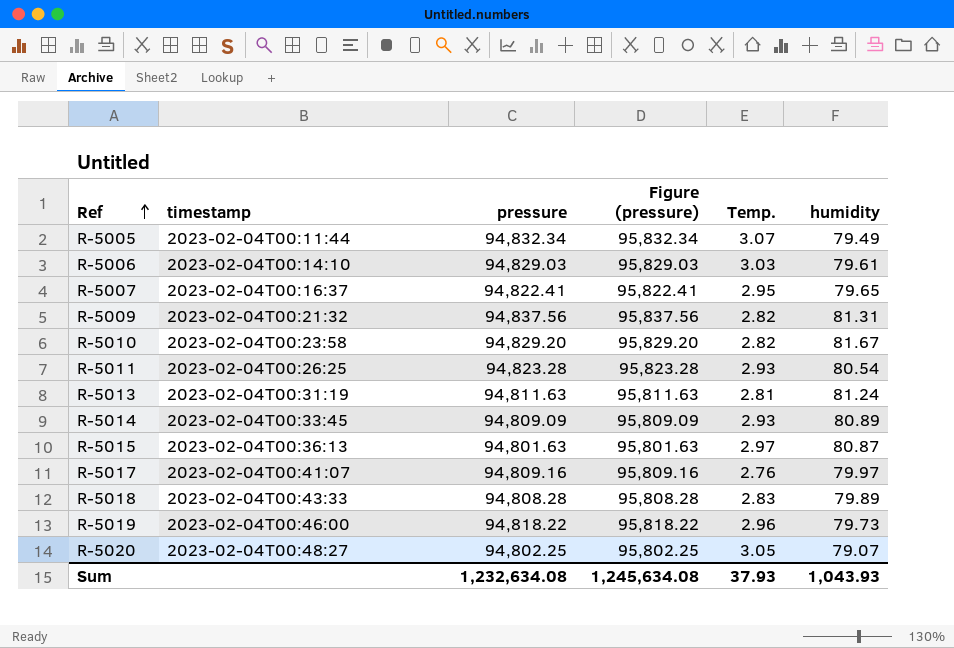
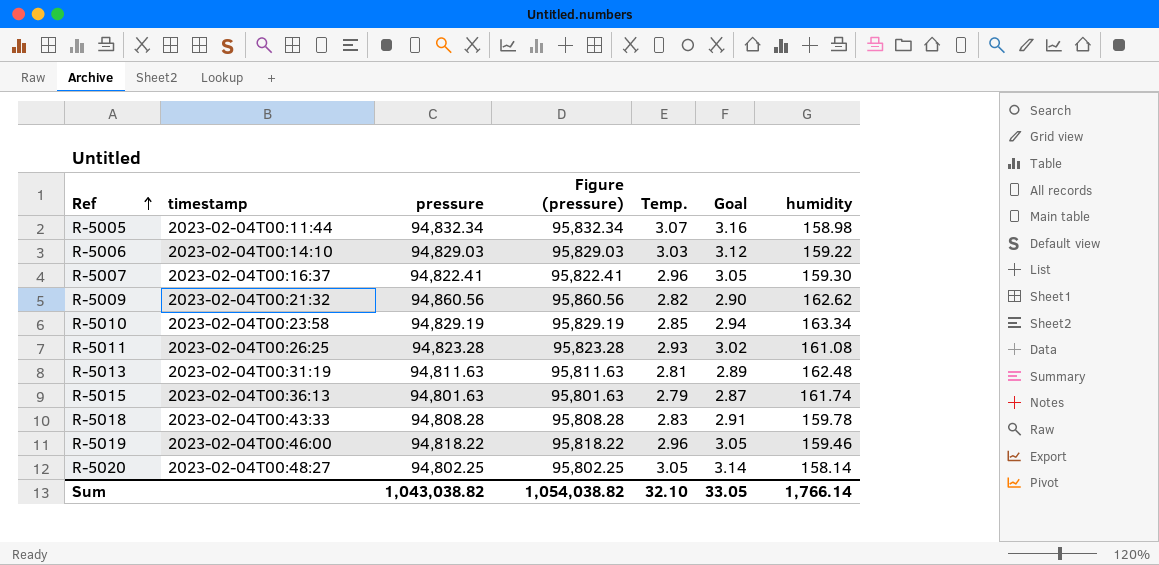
column Goal | formula: none -> [Temp.] * 1.03
row R-5014: 2023-02-04T00:33:45 | 94,809.09 | 95,809.09 | 2.93 | 80.89 -> none
row R-5017: 2023-02-04T00:41:07 | 94,809.16 | 95,809.16 | 2.76 | 79.97 -> none
R-5005 | humidity: 79.49 -> 158.98
R-5006 | humidity: 79.61 -> 159.22
R-5007 | Temp.: 2.95 -> 2.96
R-5007 | humidity: 79.65 -> 159.30
R-5009 | pressure: 94,837.56 -> 94,860.56
R-5009 | Figure (pressure): 95,837.56 -> 95,860.56
R-5009 | humidity: 81.31 -> 162.62
R-5010 | pressure: 94,829.20 -> 94,829.19
R-5010 | Figure (pressure): 95,829.20 -> 95,829.19
R-5010 | Temp.: 2.82 -> 2.85
R-5010 | humidity: 81.67 -> 163.34
R-5011 | humidity: 80.54 -> 161.08
R-5013 | humidity: 81.24 -> 162.48
R-5015 | Temp.: 2.97 -> 2.79
R-5015 | humidity: 80.87 -> 161.74
R-5018 | humidity: 79.89 -> 159.78
R-5019 | humidity: 79.73 -> 159.46
R-5020 | humidity: 79.07 -> 158.14
Sum | pressure: 1,232,634.08 -> 1,043,038.82
Sum | Figure (pressure): 1,245,634.08 -> 1,054,038.82
Sum | Temp.: 37.93 -> 32.10
Sum | humidity: 1,043.93 -> 1,766.14

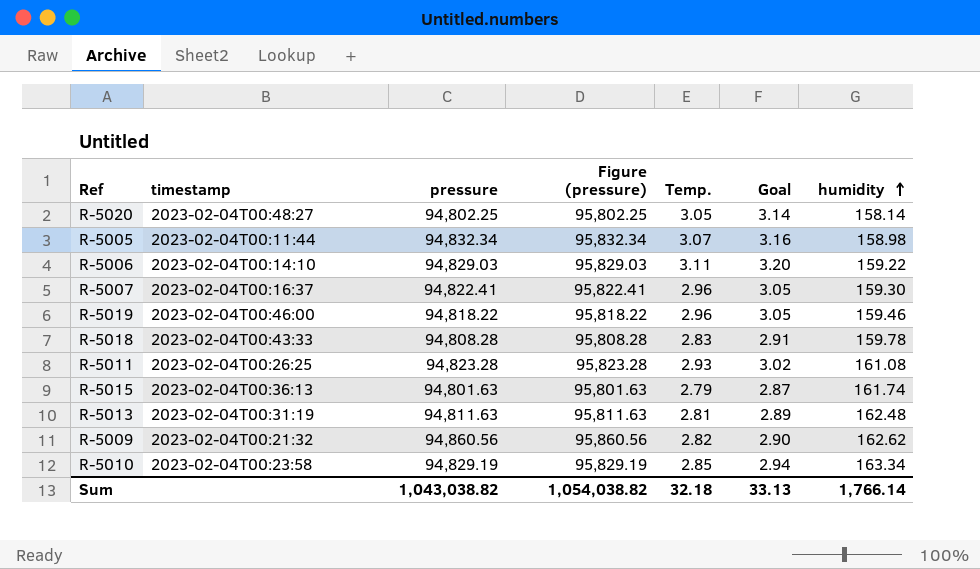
row order: Ref ascending -> humidity ascending
R-5006 | Temp.: 3.03 -> 3.11
R-5006 | Goal: 3.12 -> 3.20
Sum | Temp.: 32.10 -> 32.18
Sum | Goal: 33.05 -> 33.13

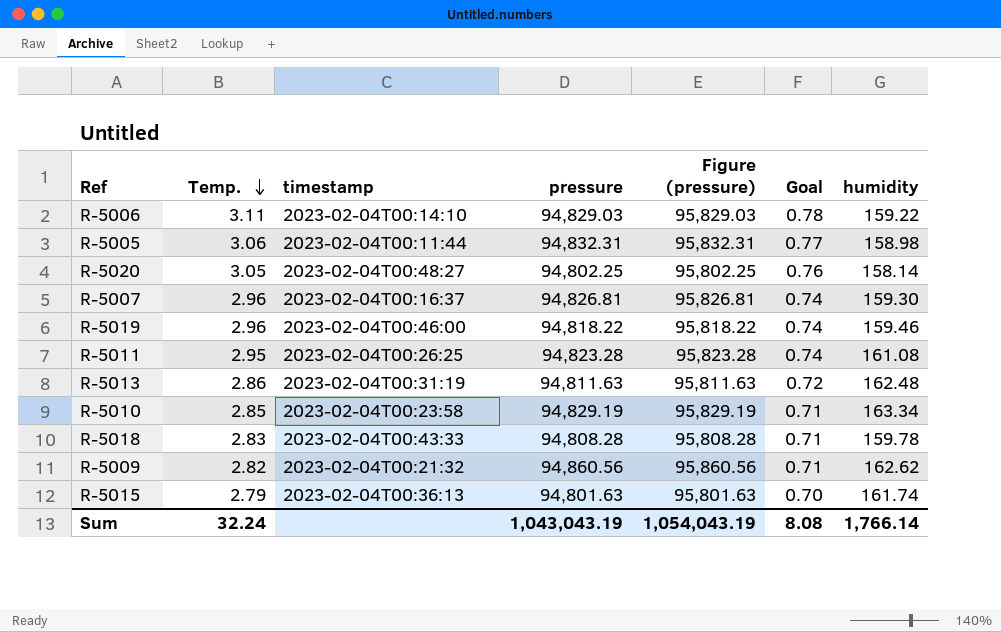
row order: humidity ascending -> Temp. descending
column Temp. | position: 5 -> 2
column Goal | formula: [Temp.] * 1.03 -> [Temp.] * 0.25
R-5005 | Temp.: 3.07 -> 3.06
R-5005 | pressure: 94,832.34 -> 94,832.31
R-5005 | Figure (pressure): 95,832.34 -> 95,832.31
R-5007 | pressure: 94,822.41 -> 94,826.81
R-5007 | Figure (pressure): 95,822.41 -> 95,826.81
R-5011 | Temp.: 2.93 -> 2.95
R-5013 | Temp.: 2.81 -> 2.86
Sum | Temp.: 32.18 -> 32.24
Sum | pressure: 1,043,038.82 -> 1,043,043.19
Sum | Figure (pressure): 1,054,038.82 -> 1,054,043.19
Sum | Goal: 33.13 -> 8.08

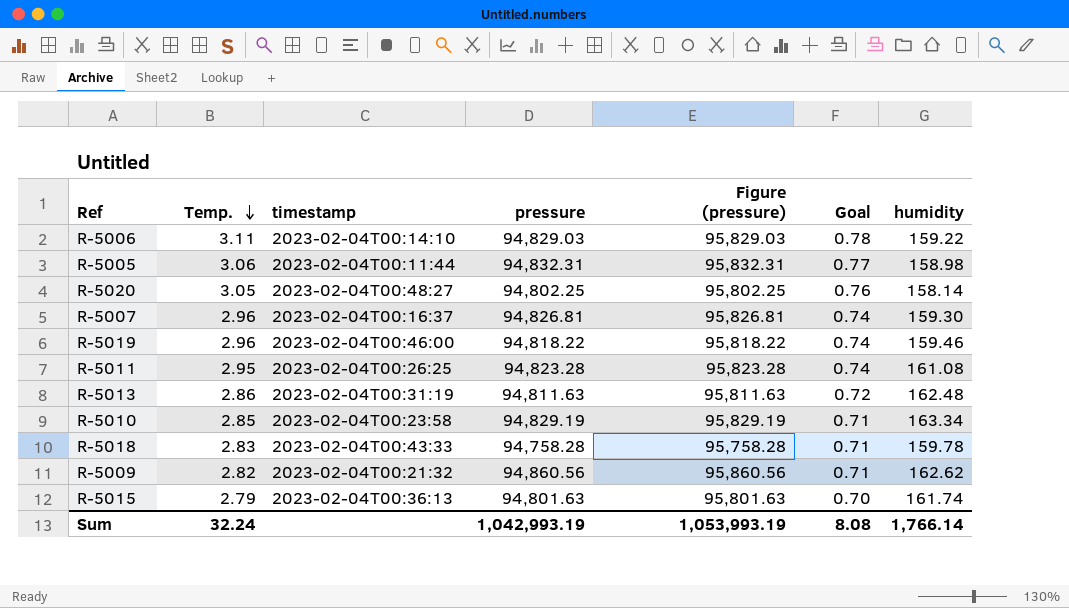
R-5018 | pressure: 94,808.28 -> 94,758.28
R-5018 | Figure (pressure): 95,808.28 -> 95,758.28
Sum | pressure: 1,043,043.19 -> 1,042,993.19
Sum | Figure (pressure): 1,054,043.19 -> 1,053,993.19

